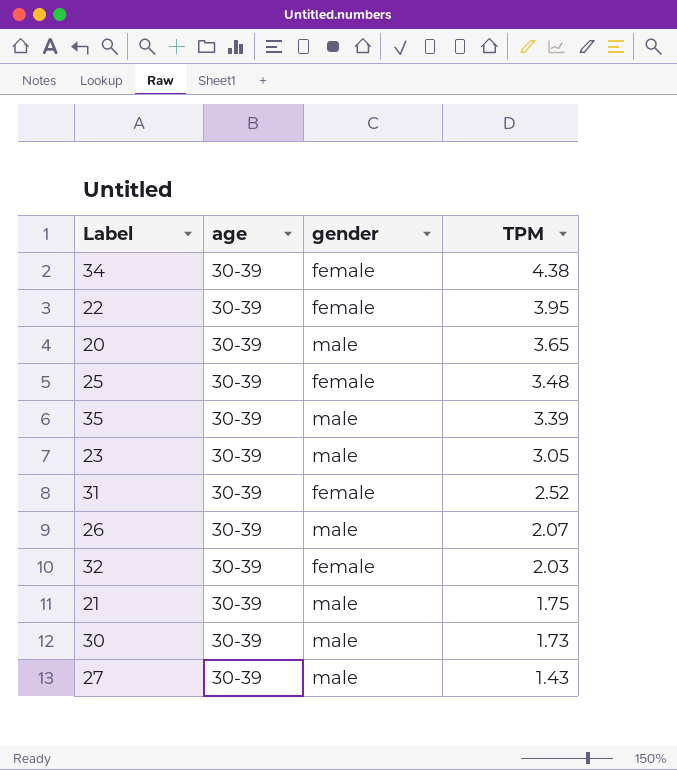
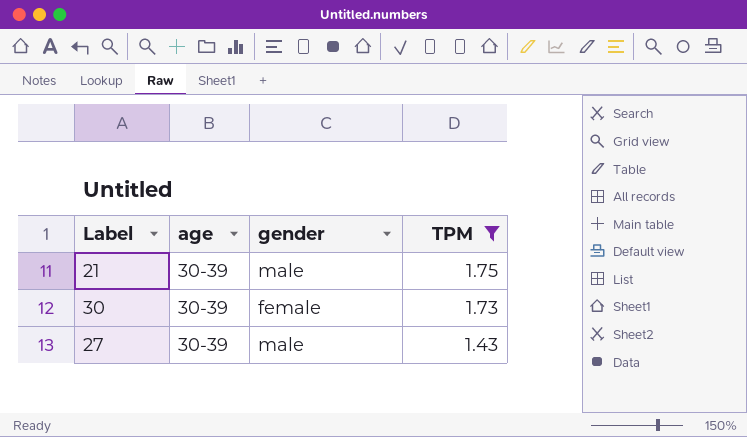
filter: none -> TPM <= 1.75
30 | gender: male -> female

